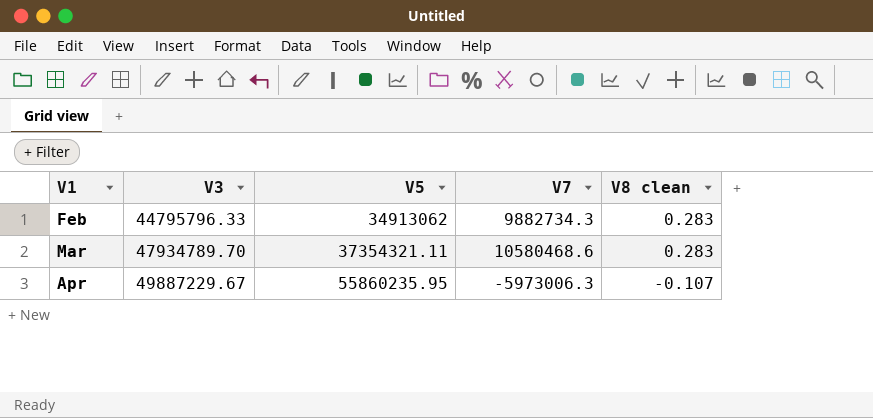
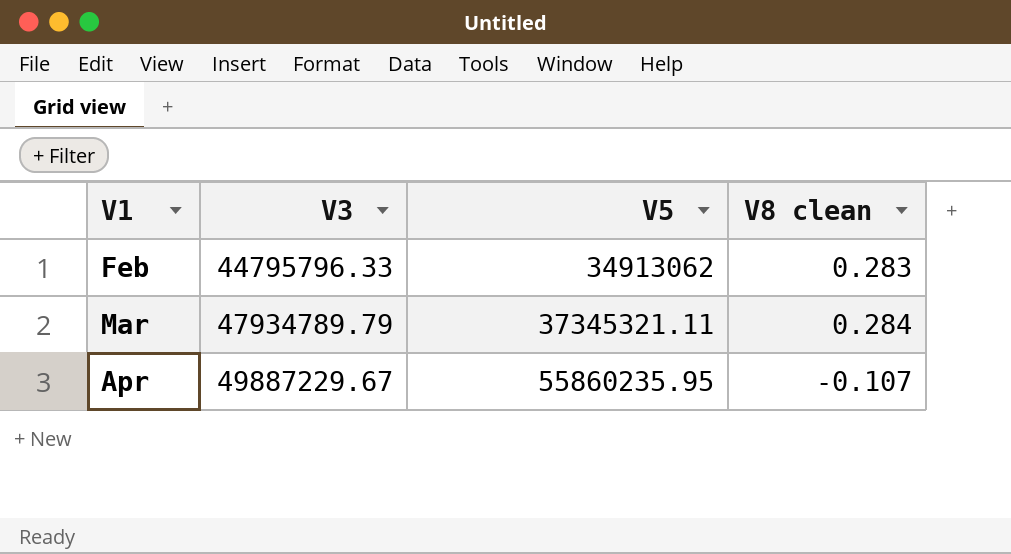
column V7 | formula: [V3] - [V5] -> none
Mar | V3: 47934789.70 -> 47934789.79
Mar | V5: 37354321.11 -> 37345321.11
Mar | V8 clean: 0.283 -> 0.284

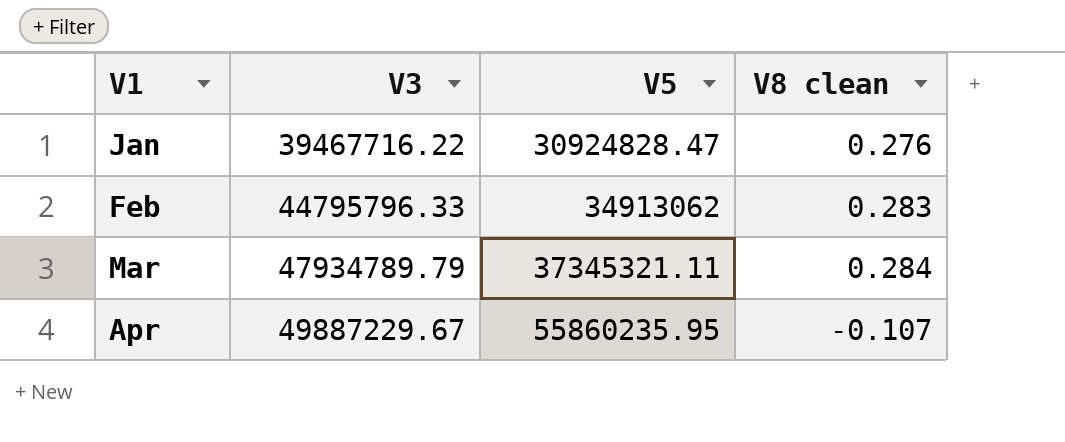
row Jan: none -> 39467716.22 | 30924828.47 | 0.276

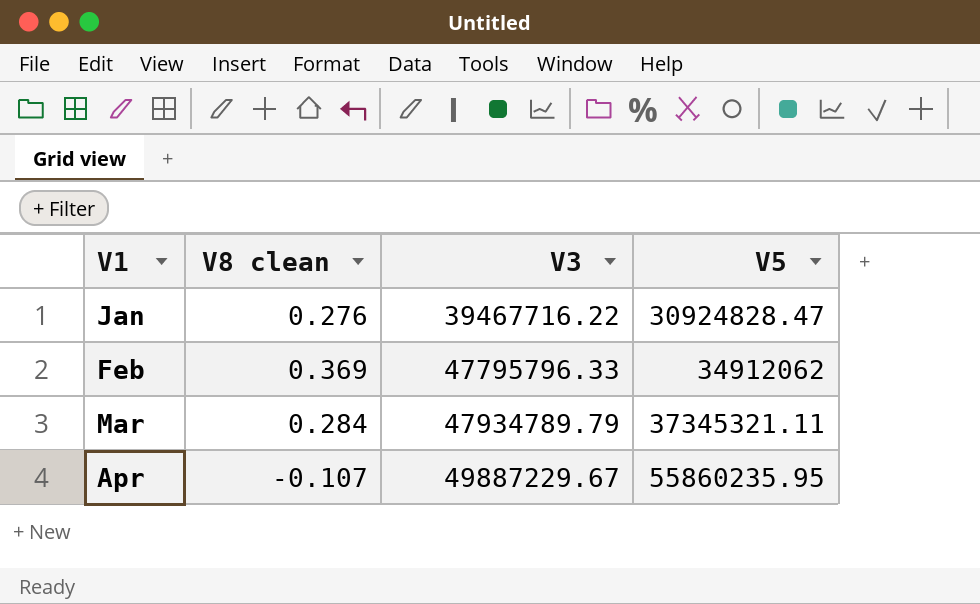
column V8 clean | position: 4 -> 2
Feb | V8 clean: 0.283 -> 0.369
Feb | V3: 44795796.33 -> 47795796.33
Feb | V5: 34913062 -> 34912062

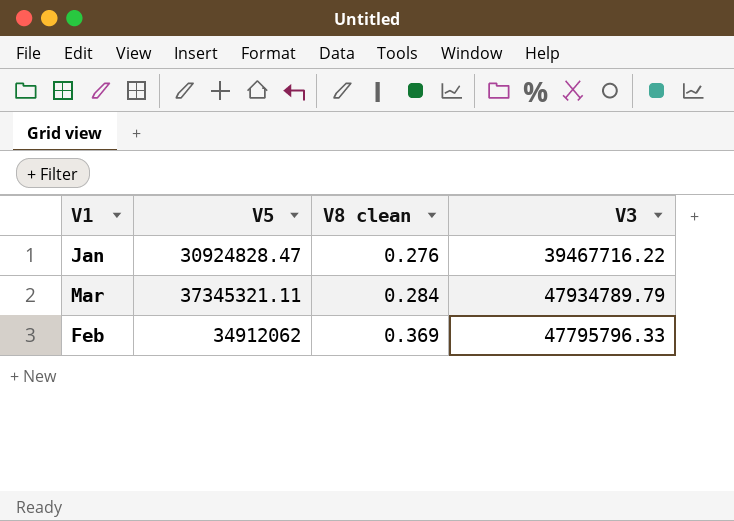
row order: V1 ascending -> V8 clean ascending
column V5 | position: 4 -> 2
row Apr: -0.107 | 49887229.67 | 55860235.95 -> none

